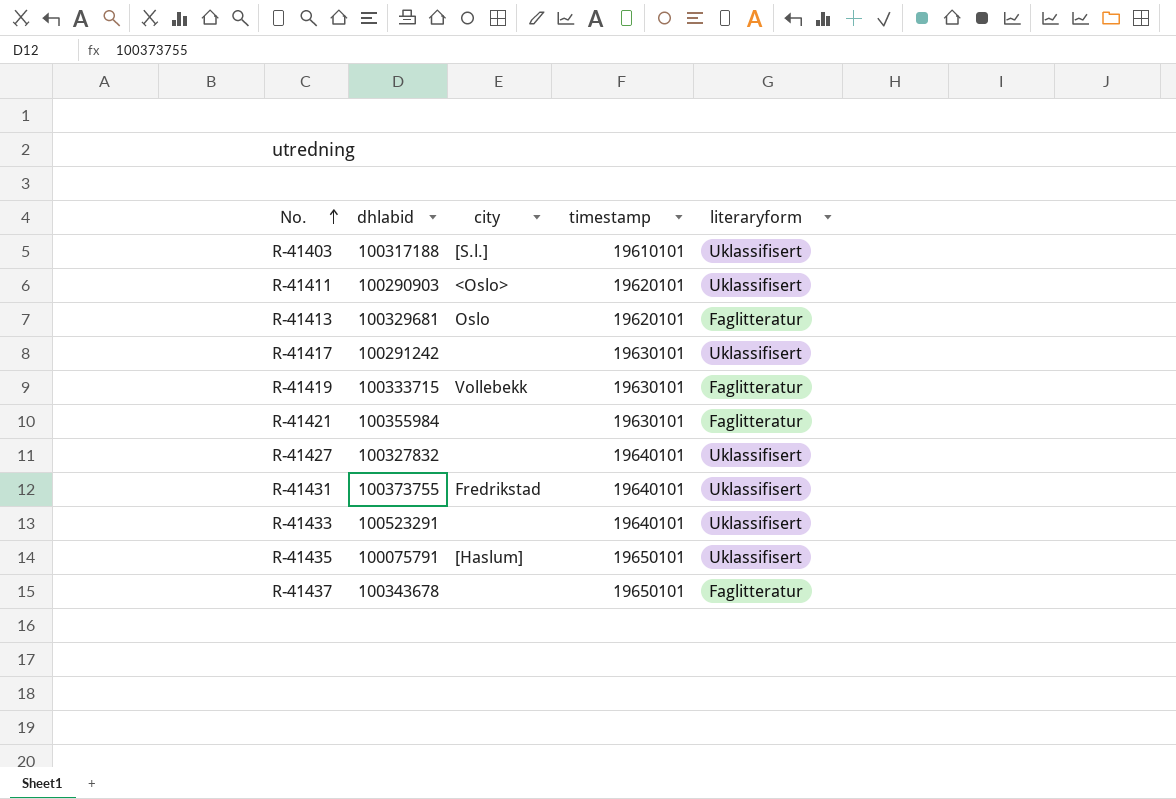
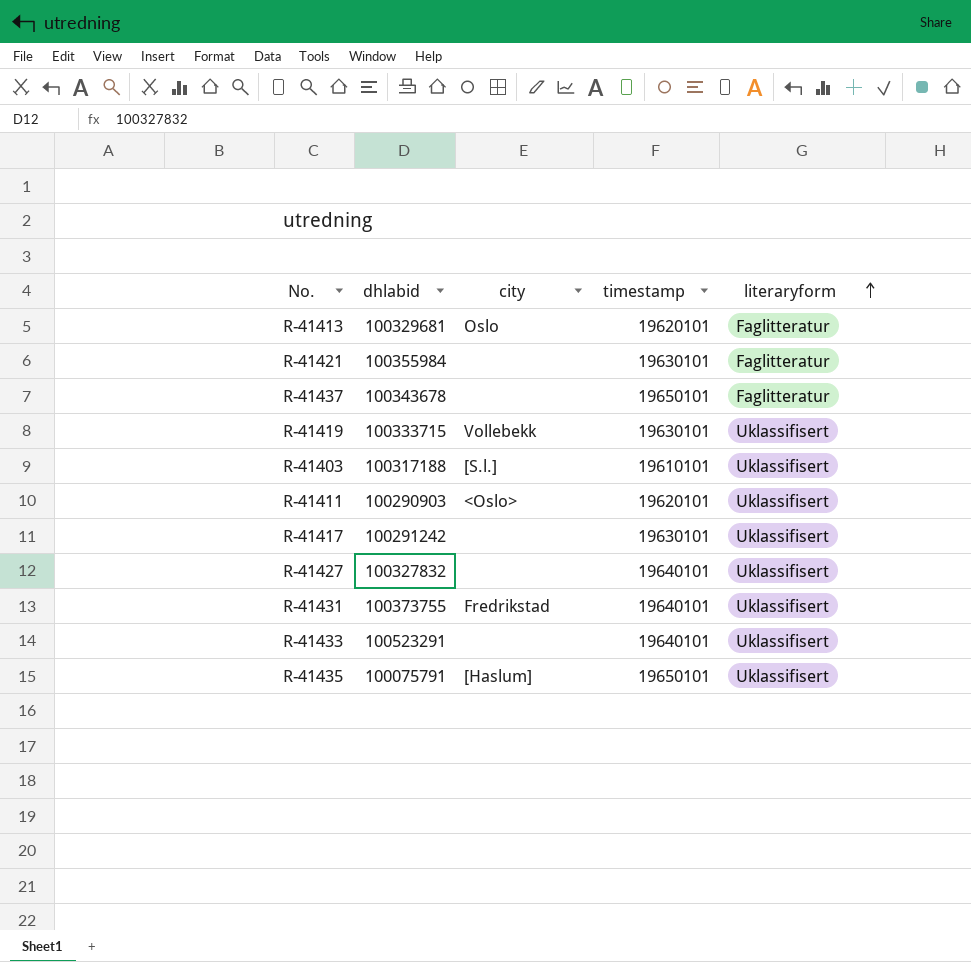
row order: No. ascending -> literaryform ascending
R-41419 | literaryform: Faglitteratur -> Uklassifisert

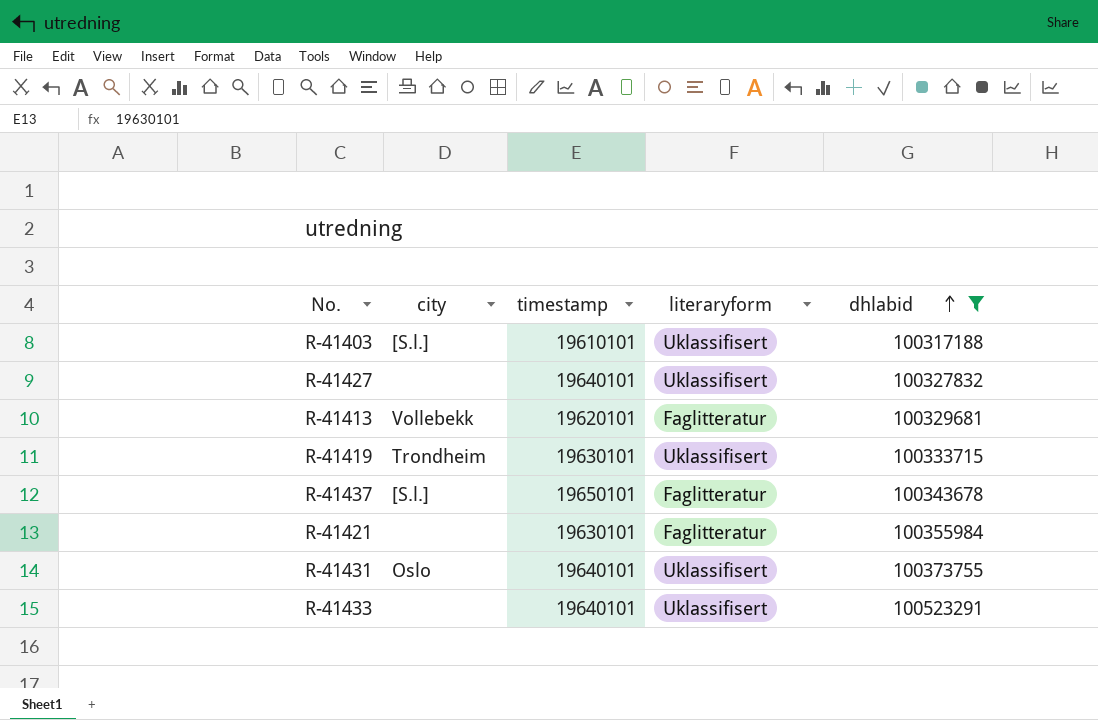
filter: none -> dhlabid >= 100317188
row order: literaryform ascending -> dhlabid ascending
column dhlabid | position: 2 -> 5
R-41413 | city: Oslo -> Vollebekk
R-41419 | city: Vollebekk -> Trondheim
R-41437 | city: none -> [S.l.]
R-41431 | city: Fredrikstad -> Oslo

